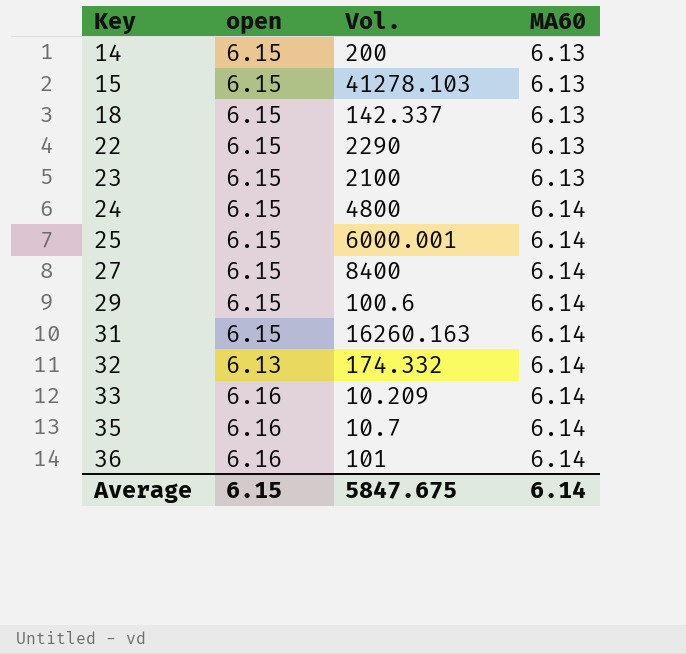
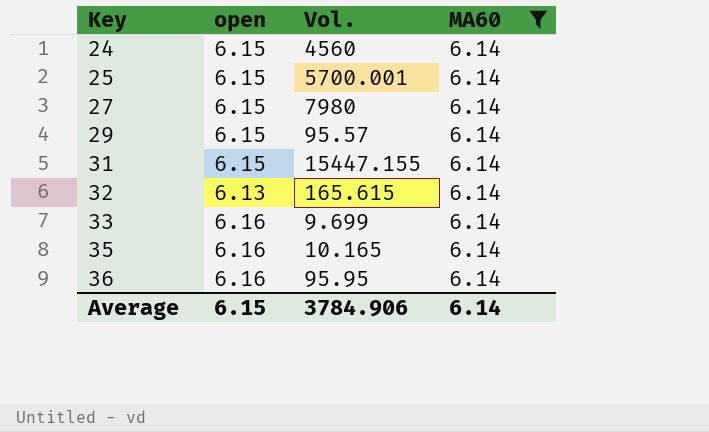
filter: none -> MA60 = 6.14
24 | Vol.: 4800 -> 4560
25 | Vol.: 6000.001 -> 5700.001
27 | Vol.: 8400 -> 7980
29 | Vol.: 100.6 -> 95.57
31 | Vol.: 16260.163 -> 15447.155
32 | Vol.: 174.332 -> 165.615
33 | Vol.: 10.209 -> 9.699
35 | Vol.: 10.7 -> 10.165
36 | Vol.: 101 -> 95.95
Average | Vol.: 5847.675 -> 3784.906

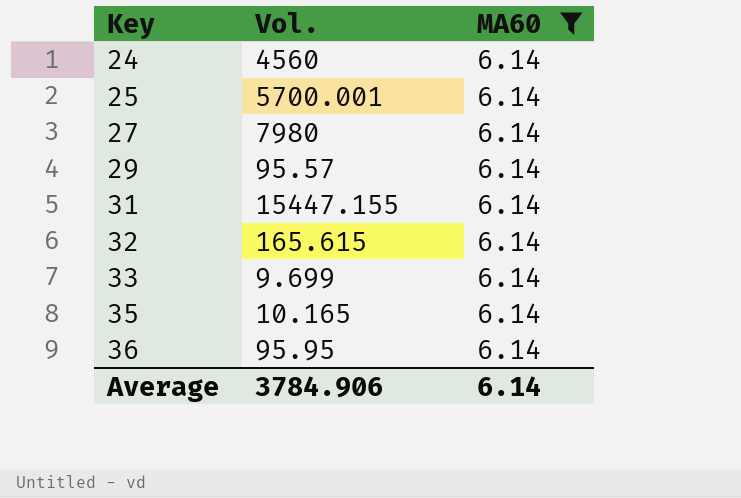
column open | position: 2 -> none

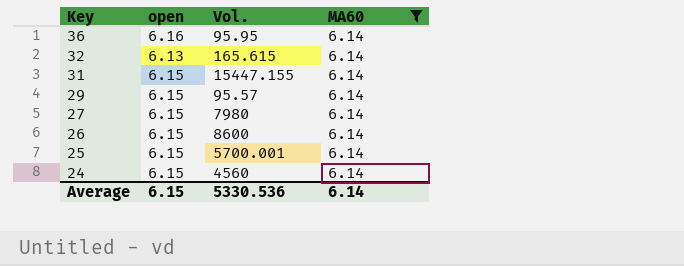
row order: Key ascending -> Key descending
column open | position: none -> 2
row 33: 9.699 | 6.14 -> none
row 35: 10.165 | 6.14 -> none
row 26: none -> 6.15 | 8600 | 6.14
Average | Vol.: 3784.906 -> 5330.536

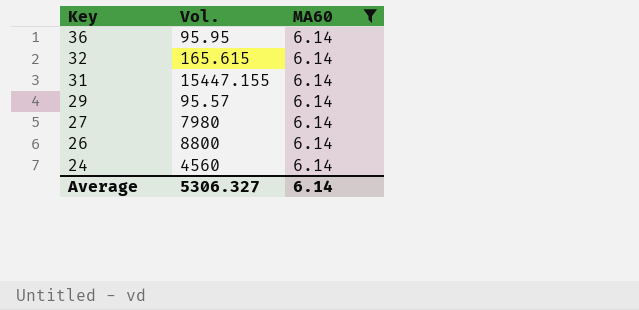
column open | position: 2 -> none
row 25: 6.15 | 5700.001 | 6.14 -> none
26 | Vol.: 8600 -> 8800
Average | Vol.: 5330.536 -> 5306.327

